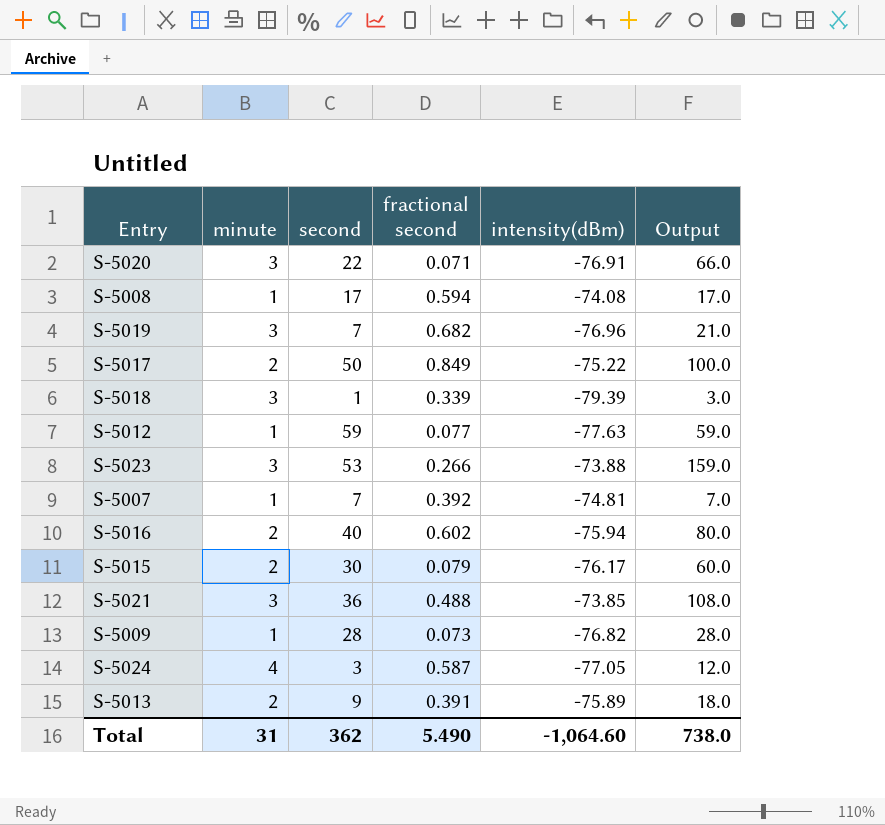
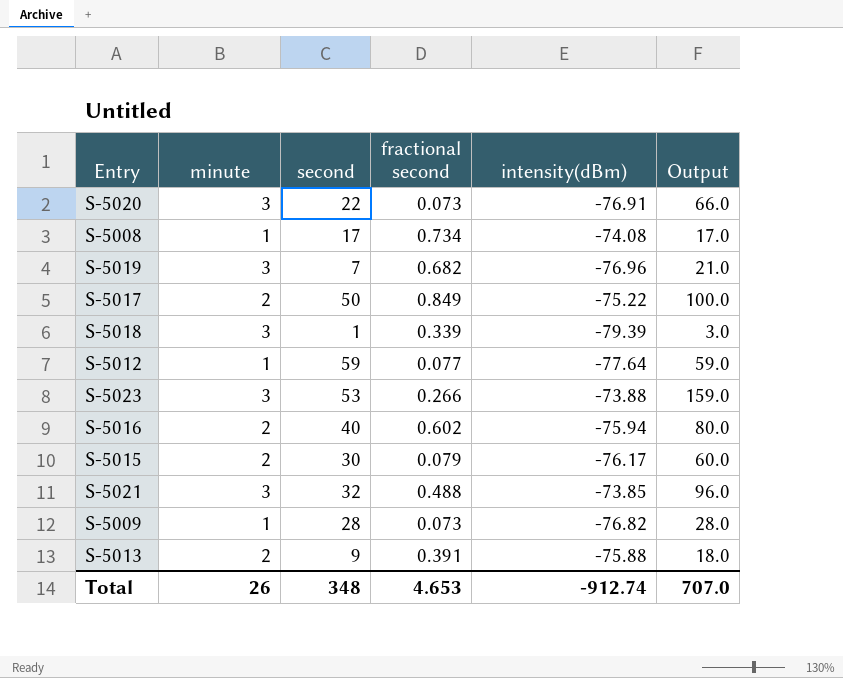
row S-5007: 1 | 7 | 0.392 | -74.81 | 7.0 -> none
row S-5024: 4 | 3 | 0.587 | -77.05 | 12.0 -> none
S-5020 | fractional second: 0.071 -> 0.073
S-5008 | fractional second: 0.594 -> 0.734
S-5012 | intensity(dBm): -77.63 -> -77.64
S-5021 | second: 36 -> 32
S-5021 | Output: 108.0 -> 96.0
S-5013 | intensity(dBm): -75.89 -> -75.88
Total | minute: 31 -> 26
Total | second: 362 -> 348
Total | fractional second: 5.490 -> 4.653
Total | intensity(dBm): -1,064.60 -> -912.74
Total | Output: 738.0 -> 707.0

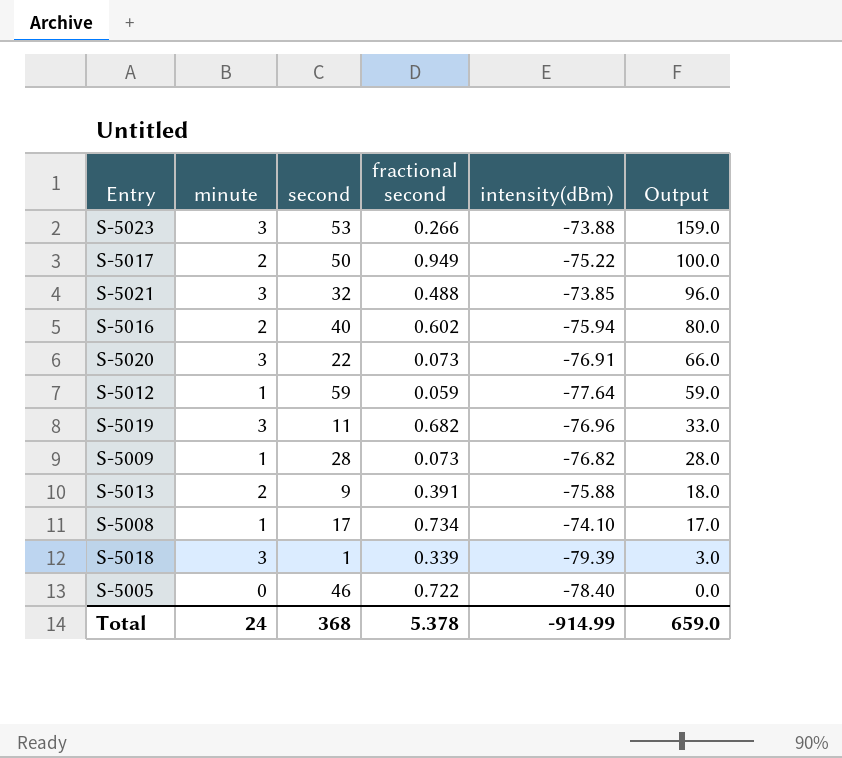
row order: none -> Output descending
row S-5015: 2 | 30 | 0.079 | -76.17 | 60.0 -> none
S-5017 | fractional second: 0.849 -> 0.949
S-5012 | fractional second: 0.077 -> 0.059
S-5019 | second: 7 -> 11
S-5019 | Output: 21.0 -> 33.0
S-5008 | intensity(dBm): -74.08 -> -74.10
row S-5005: none -> 0 | 46 | 0.722 | -78.40 | 0.0
Total | minute: 26 -> 24
Total | second: 348 -> 368
Total | fractional second: 4.653 -> 5.378
Total | intensity(dBm): -912.74 -> -914.99
Total | Output: 707.0 -> 659.0

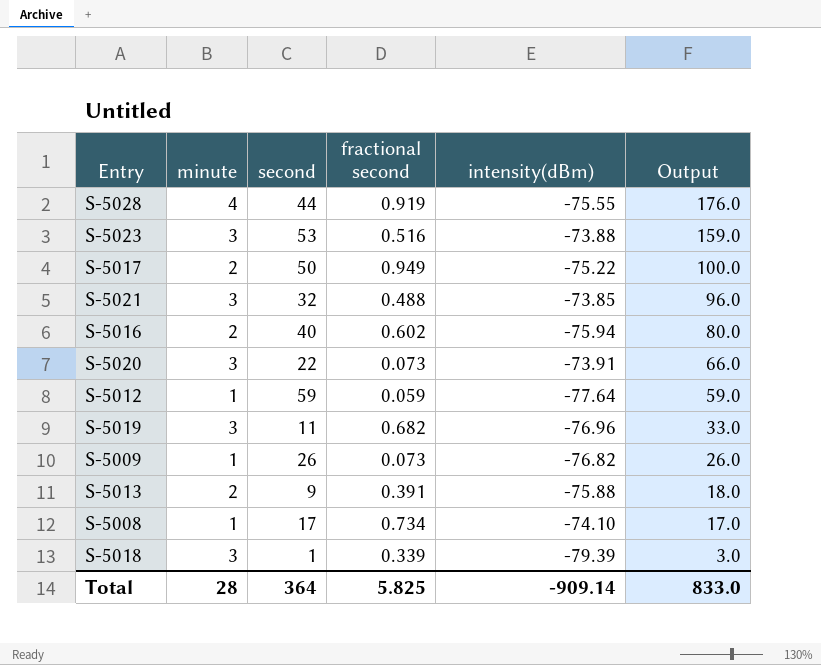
row S-5005: 0 | 46 | 0.722 | -78.40 | 0.0 -> none
row S-5028: none -> 4 | 44 | 0.919 | -75.55 | 176.0
S-5023 | fractional second: 0.266 -> 0.516
S-5020 | intensity(dBm): -76.91 -> -73.91
S-5009 | second: 28 -> 26
S-5009 | Output: 28.0 -> 26.0
Total | minute: 24 -> 28
Total | second: 368 -> 364
Total | fractional second: 5.378 -> 5.825
Total | intensity(dBm): -914.99 -> -909.14
Total | Output: 659.0 -> 833.0

